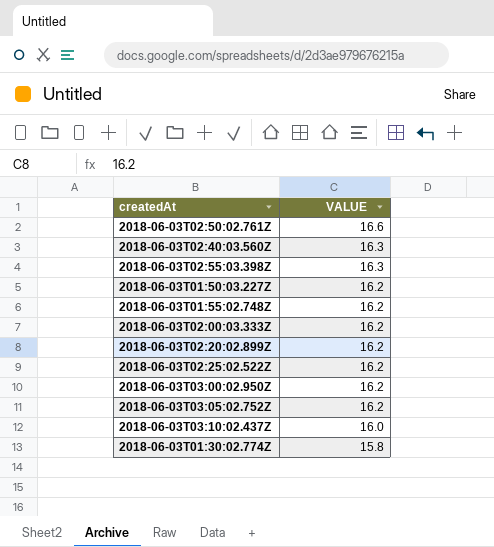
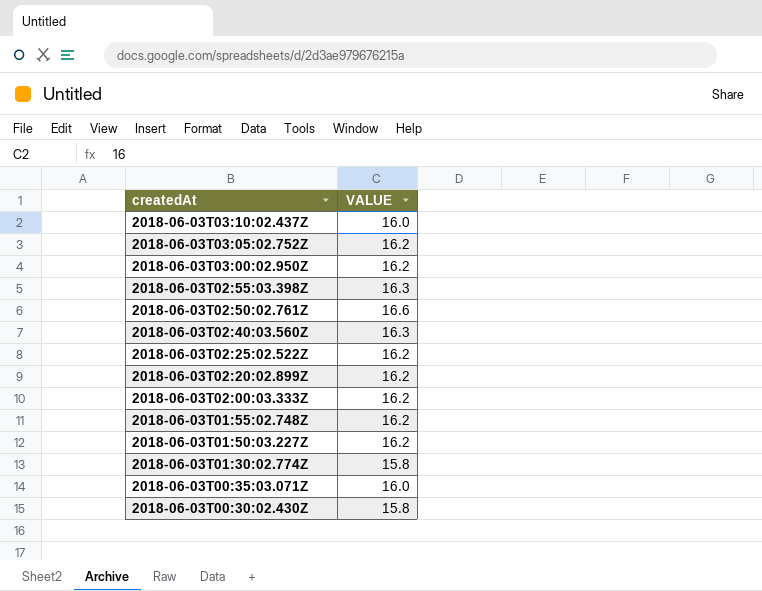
row order: VALUE descending -> createdAt descending
row 2018-06-03T00:35:03.071Z: none -> 16.0
row 2018-06-03T00:30:02.430Z: none -> 15.8

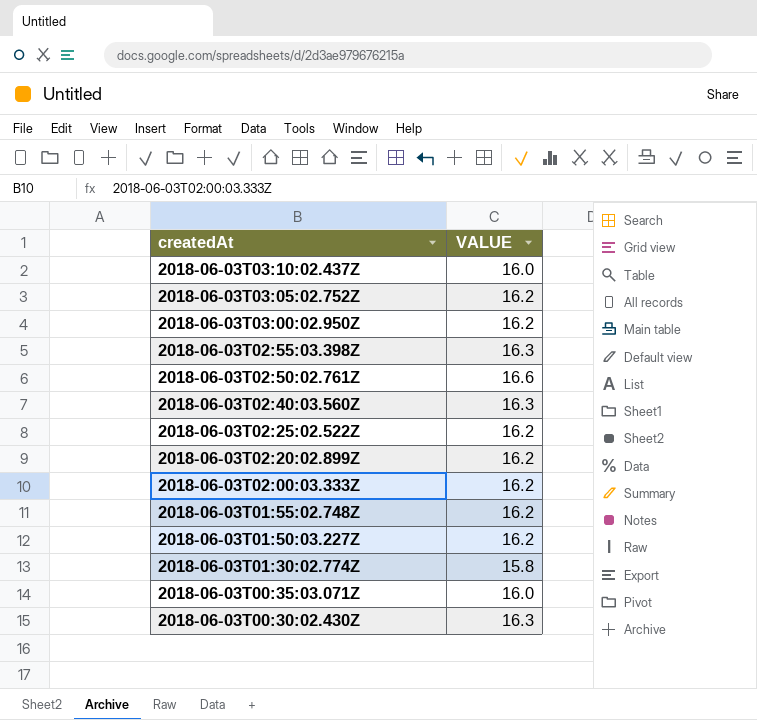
2018-06-03T00:30:02.430Z | VALUE: 15.8 -> 16.3

